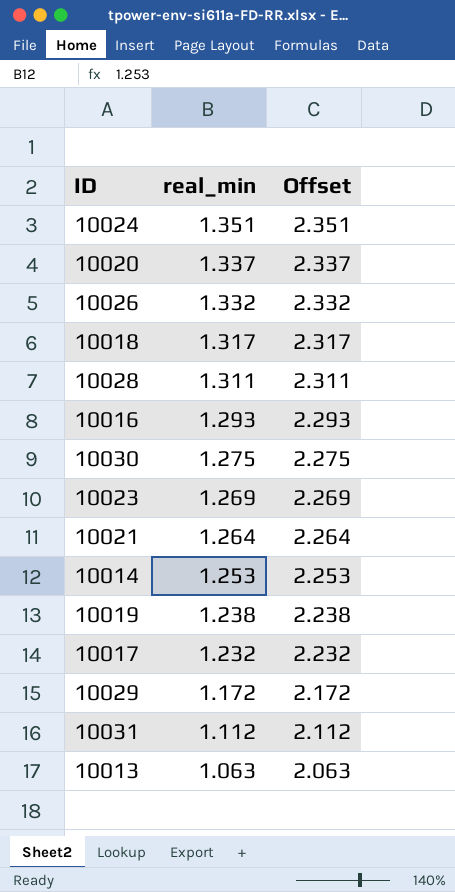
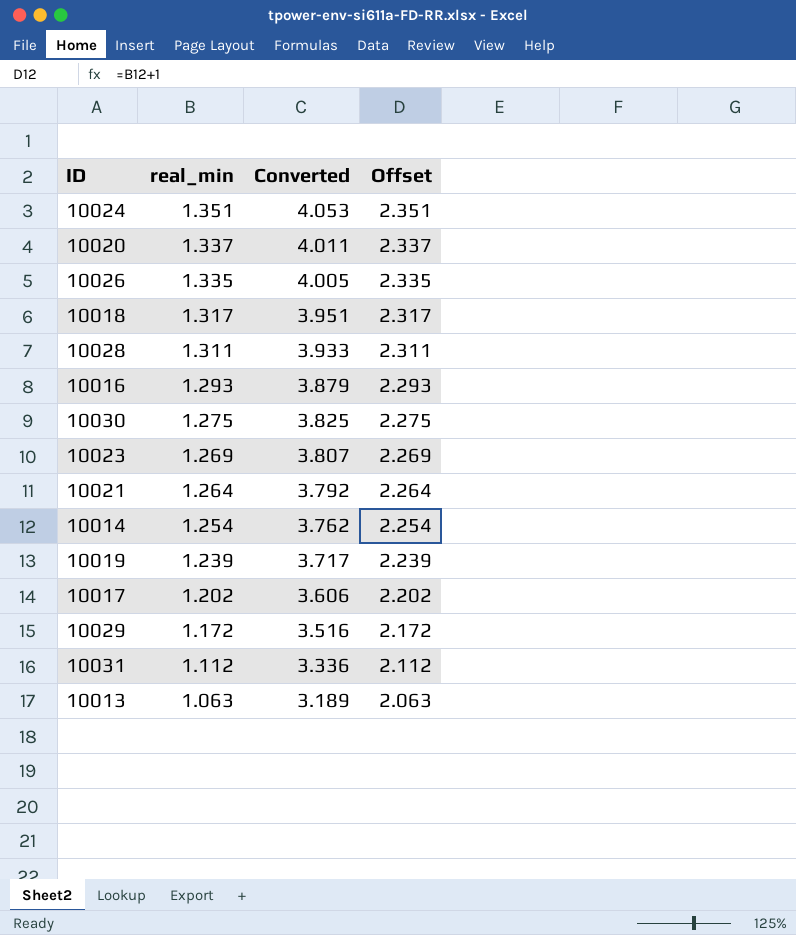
column Converted | formula: none -> [real_min] * 3
10026 | real_min: 1.332 -> 1.335
10026 | Offset: 2.332 -> 2.335
10014 | real_min: 1.253 -> 1.254
10014 | Offset: 2.253 -> 2.254
10019 | real_min: 1.238 -> 1.239
10019 | Offset: 2.238 -> 2.239
10017 | real_min: 1.232 -> 1.202
10017 | Offset: 2.232 -> 2.202

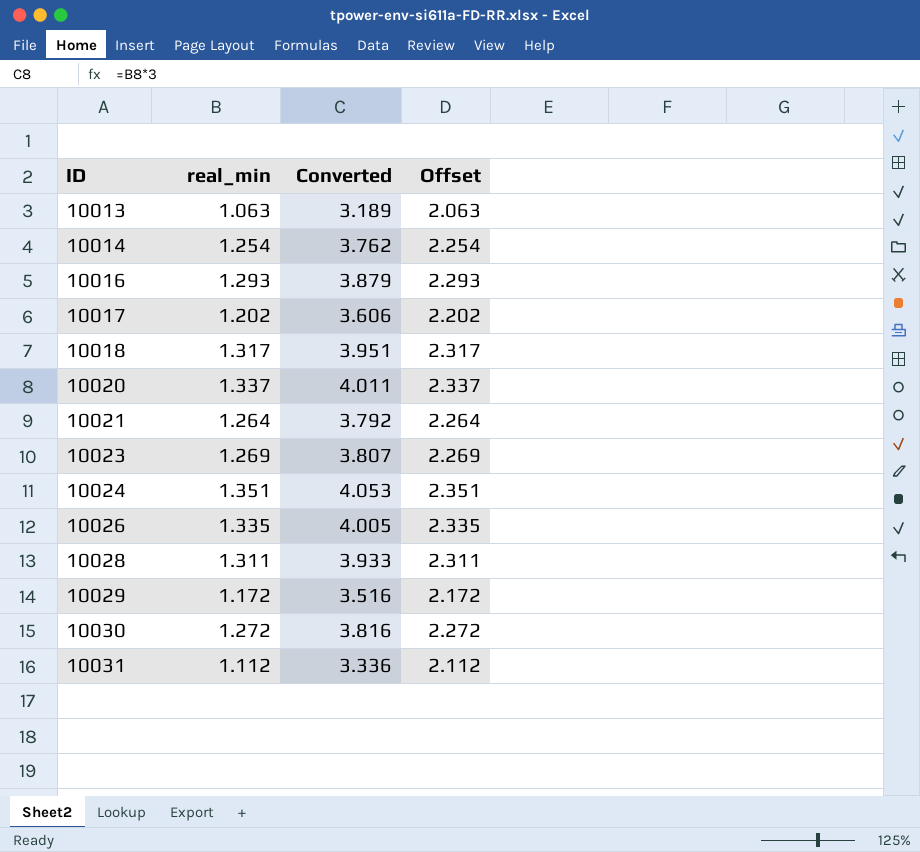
row order: real_min descending -> ID ascending
row 10019: 1.239 | 3.717 | 2.239 -> none
10030 | real_min: 1.275 -> 1.272
10030 | Converted: 3.825 -> 3.816
10030 | Offset: 2.275 -> 2.272

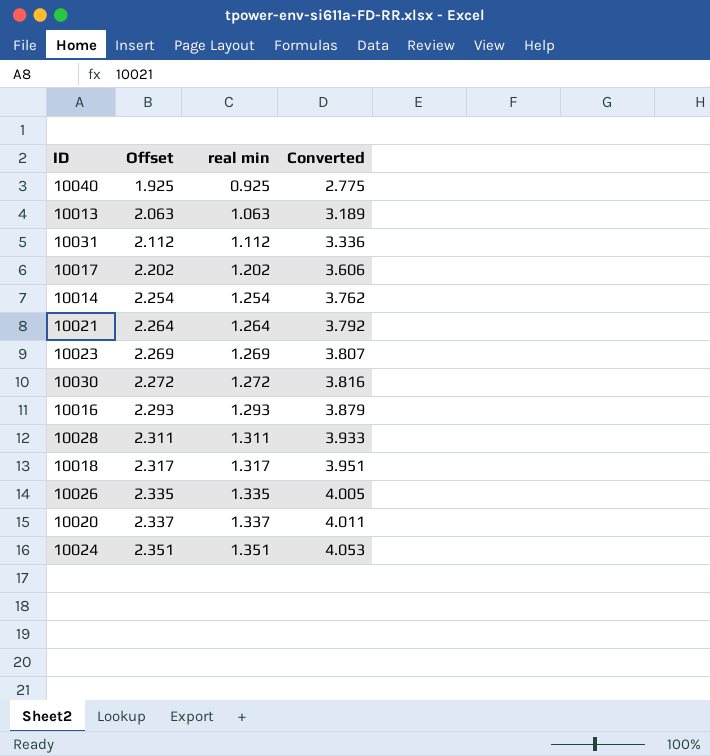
row order: ID ascending -> Offset ascending
column Offset | position: 4 -> 2
column name: real_min -> real min
row 10029: 1.172 | 3.516 | 2.172 -> none
row 10040: none -> 1.925 | 0.925 | 2.775

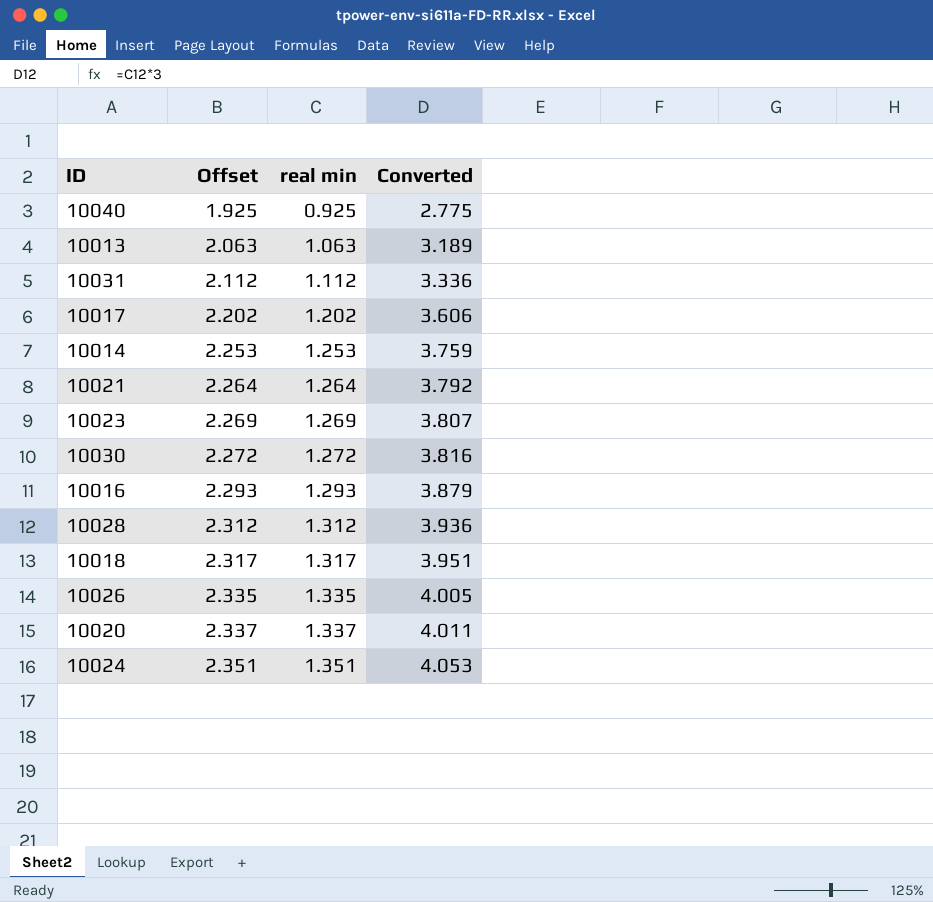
10014 | Offset: 2.254 -> 2.253
10014 | real min: 1.254 -> 1.253
10014 | Converted: 3.762 -> 3.759
10028 | Offset: 2.311 -> 2.312
10028 | real min: 1.311 -> 1.312
10028 | Converted: 3.933 -> 3.936

